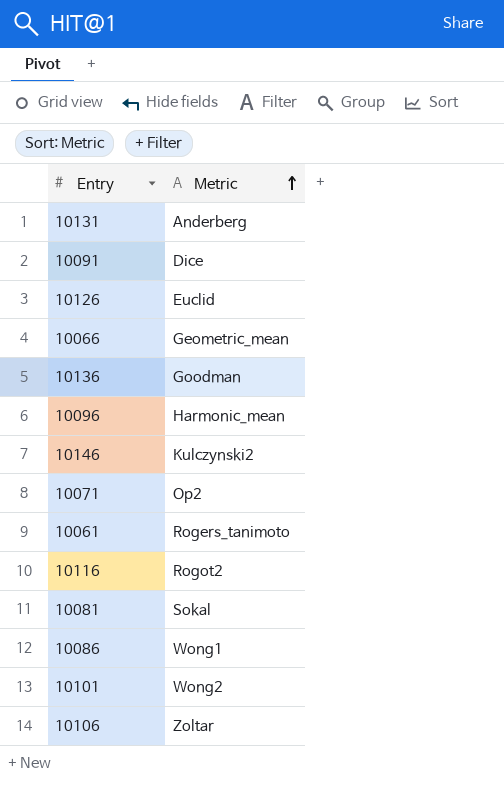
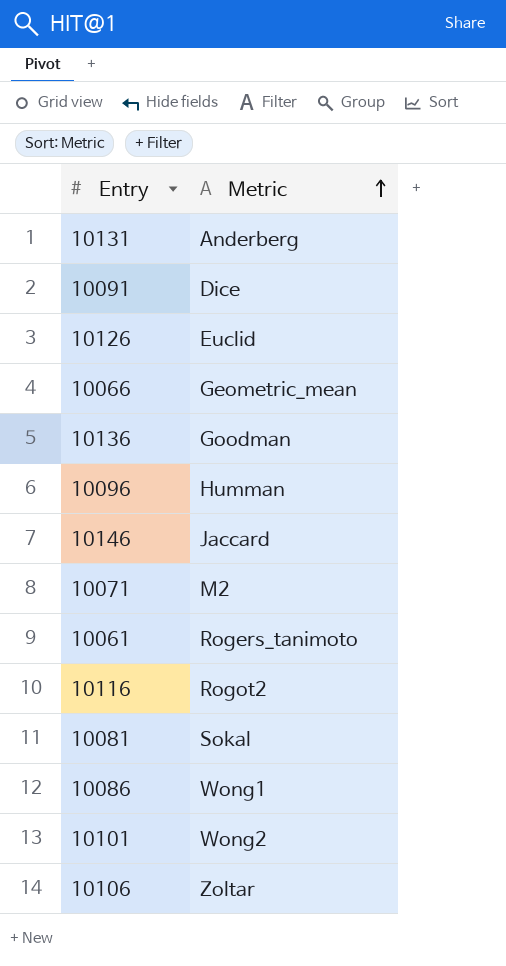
10096 | Metric: Harmonic_mean -> Humman
10146 | Metric: Kulczynski2 -> Jaccard
10071 | Metric: Op2 -> M2

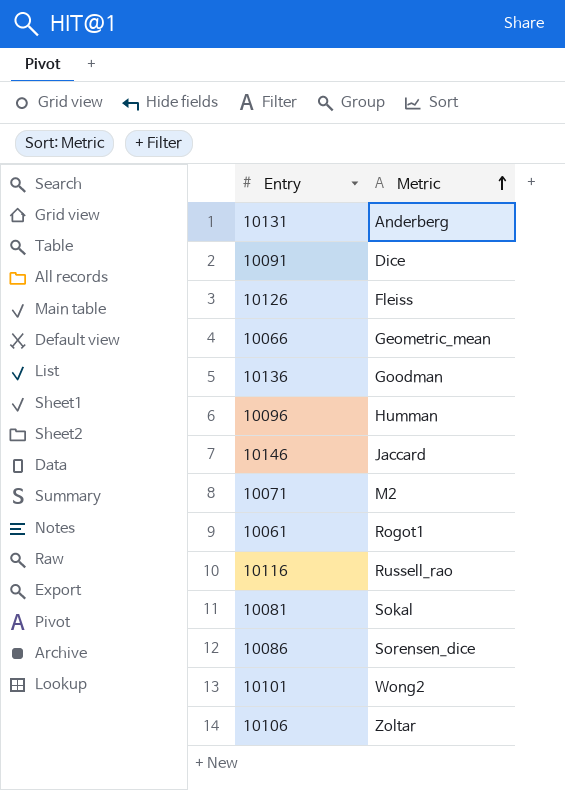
10126 | Metric: Euclid -> Fleiss
10061 | Metric: Rogers_tanimoto -> Rogot1
10116 | Metric: Rogot2 -> Russell_rao
10086 | Metric: Wong1 -> Sorensen_dice

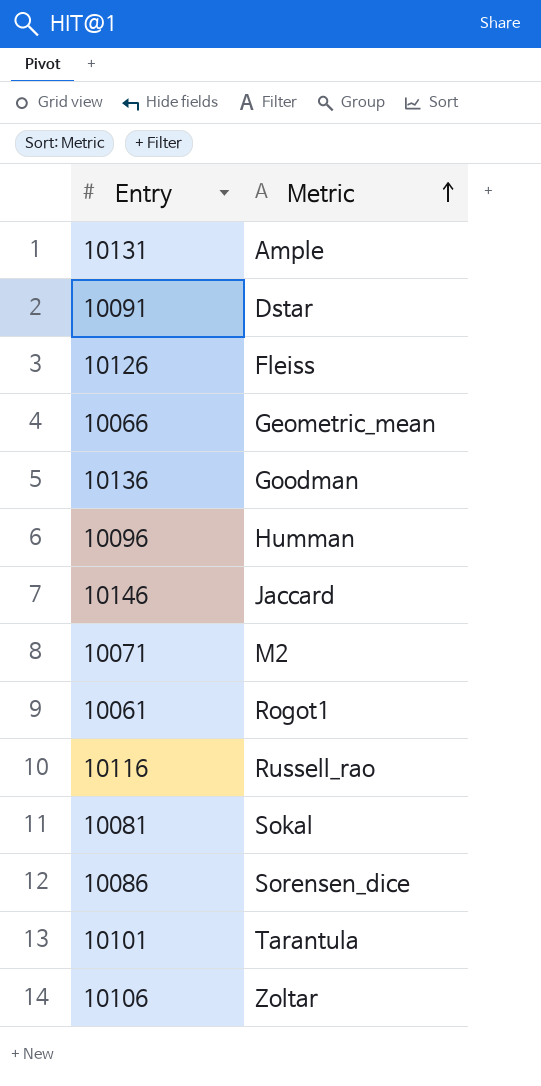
10131 | Metric: Anderberg -> Ample
10091 | Metric: Dice -> Dstar
10101 | Metric: Wong2 -> Tarantula

